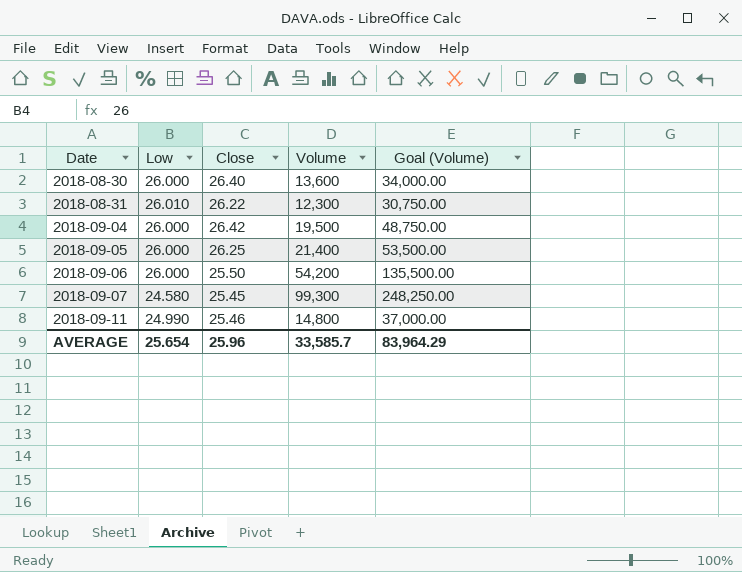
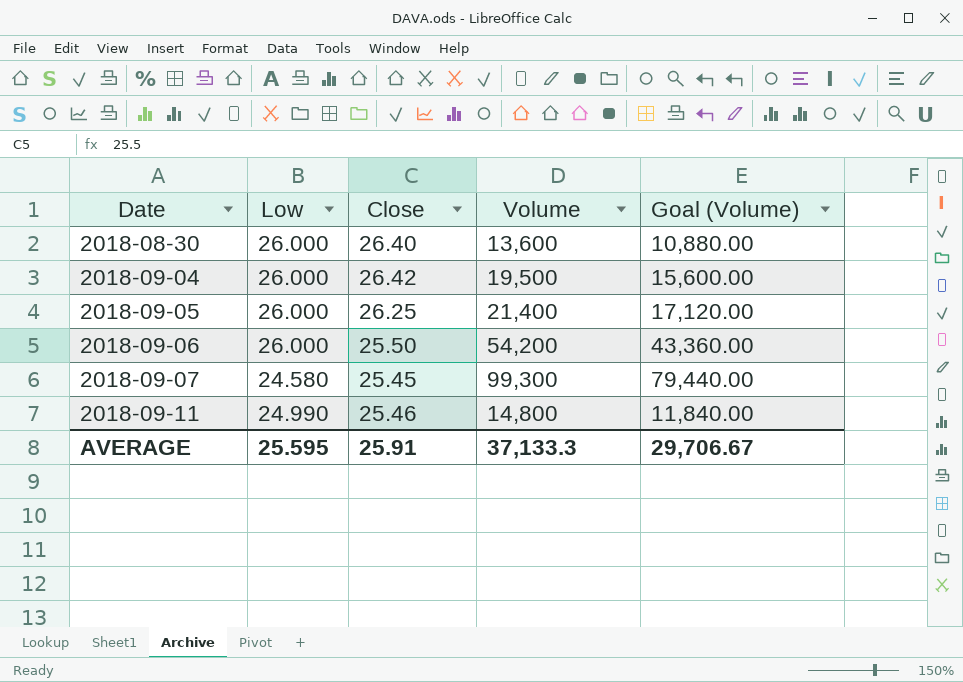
column Goal (Volume) | formula: [Volume] * 2.5 -> [Volume] * 0.8
row 2018-08-31: 26.010 | 26.22 | 12,300 | 30,750.00 -> none
AVERAGE | Low: 25.654 -> 25.595
AVERAGE | Close: 25.96 -> 25.91
AVERAGE | Volume: 33,585.7 -> 37,133.3
AVERAGE | Goal (Volume): 83,964.29 -> 29,706.67

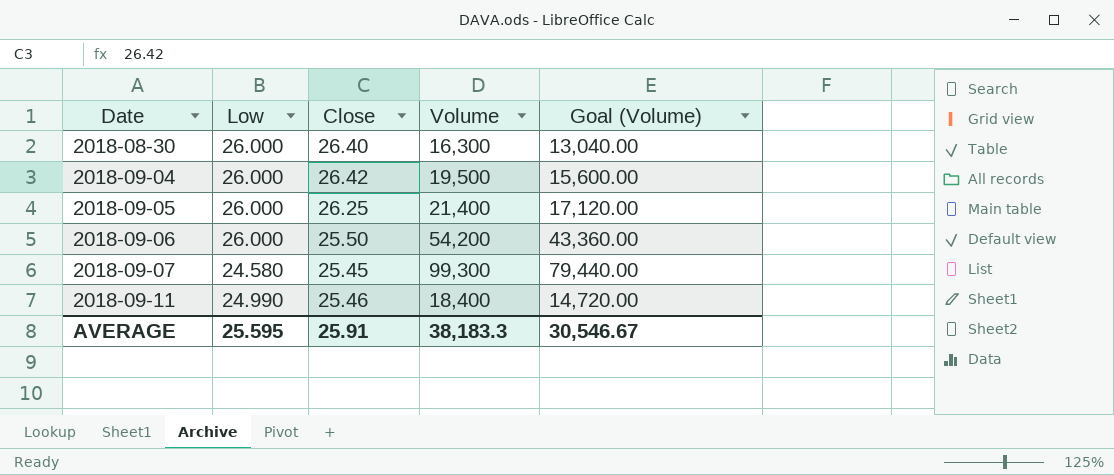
2018-08-30 | Volume: 13,600 -> 16,300
2018-08-30 | Goal (Volume): 10,880.00 -> 13,040.00
2018-09-11 | Volume: 14,800 -> 18,400
2018-09-11 | Goal (Volume): 11,840.00 -> 14,720.00
AVERAGE | Volume: 37,133.3 -> 38,183.3
AVERAGE | Goal (Volume): 29,706.67 -> 30,546.67

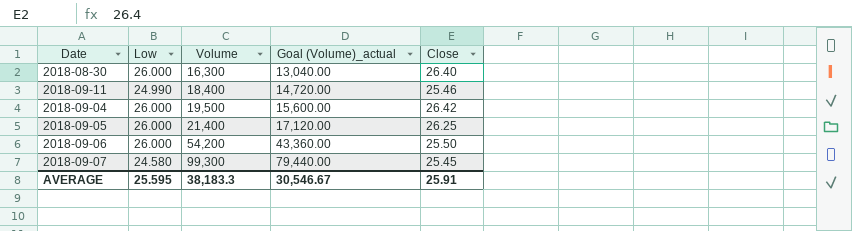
row order: Date ascending -> Volume ascending
column name: Goal (Volume) -> Goal (Volume)_actual
column Close | position: 3 -> 5

